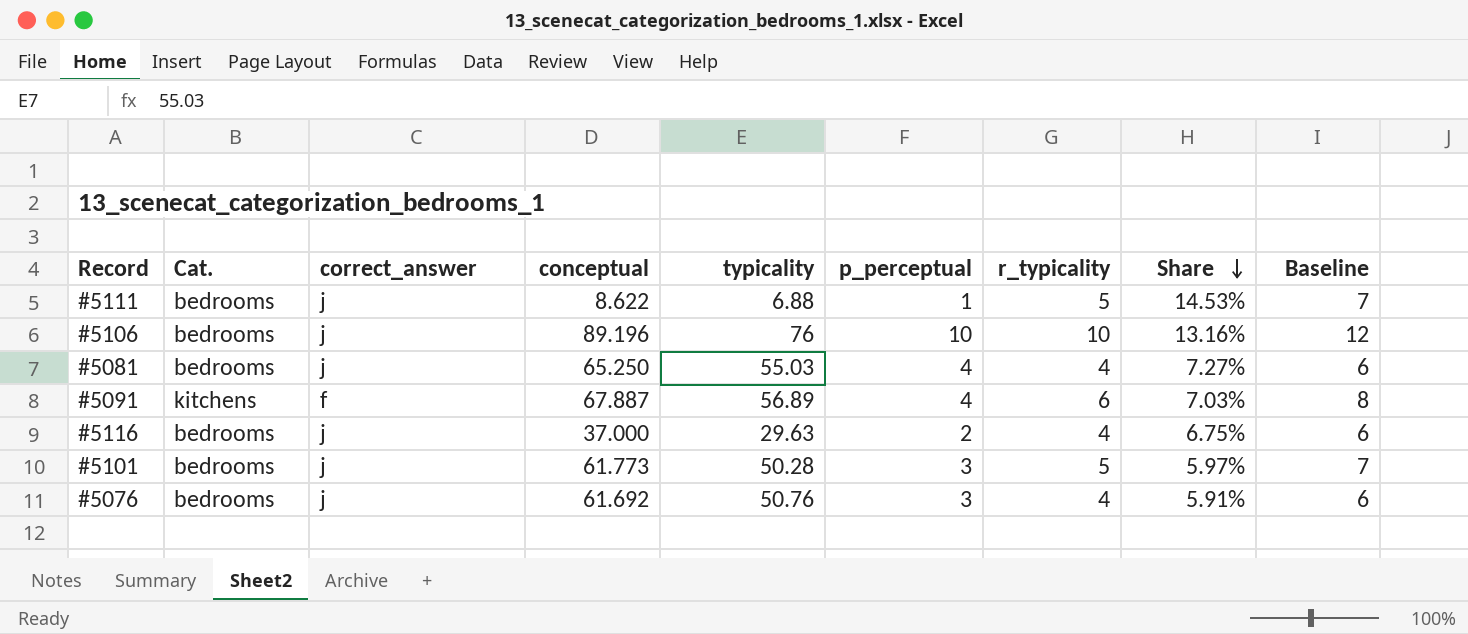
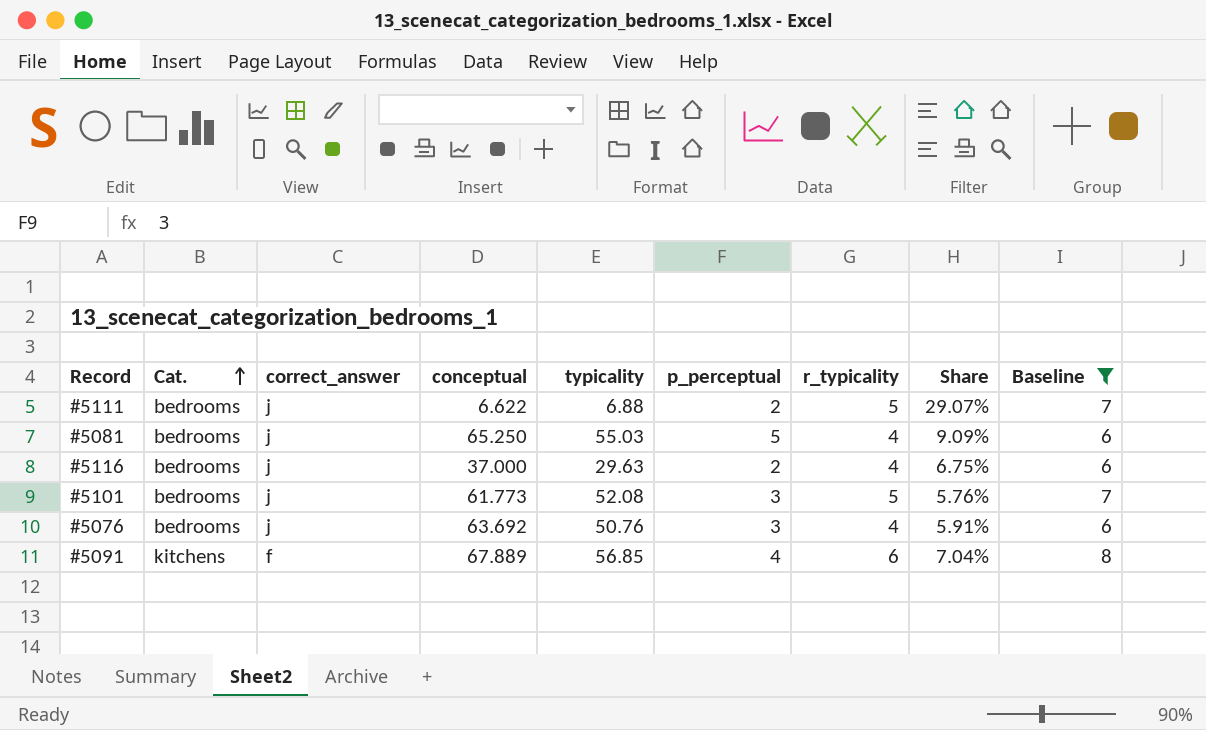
filter: none -> Baseline != 12
row order: Share descending -> Cat. ascending
#5111 | conceptual: 8.622 -> 6.622
#5111 | p_perceptual: 1 -> 2
#5111 | Share: 14.53% -> 29.07%
#5081 | p_perceptual: 4 -> 5
#5081 | Share: 7.27% -> 9.09%
#5101 | typicality: 50.28 -> 52.08
#5101 | Share: 5.97% -> 5.76%
#5076 | conceptual: 61.692 -> 63.692
#5091 | conceptual: 67.887 -> 67.889
#5091 | typicality: 56.89 -> 56.85
#5091 | Share: 7.03% -> 7.04%

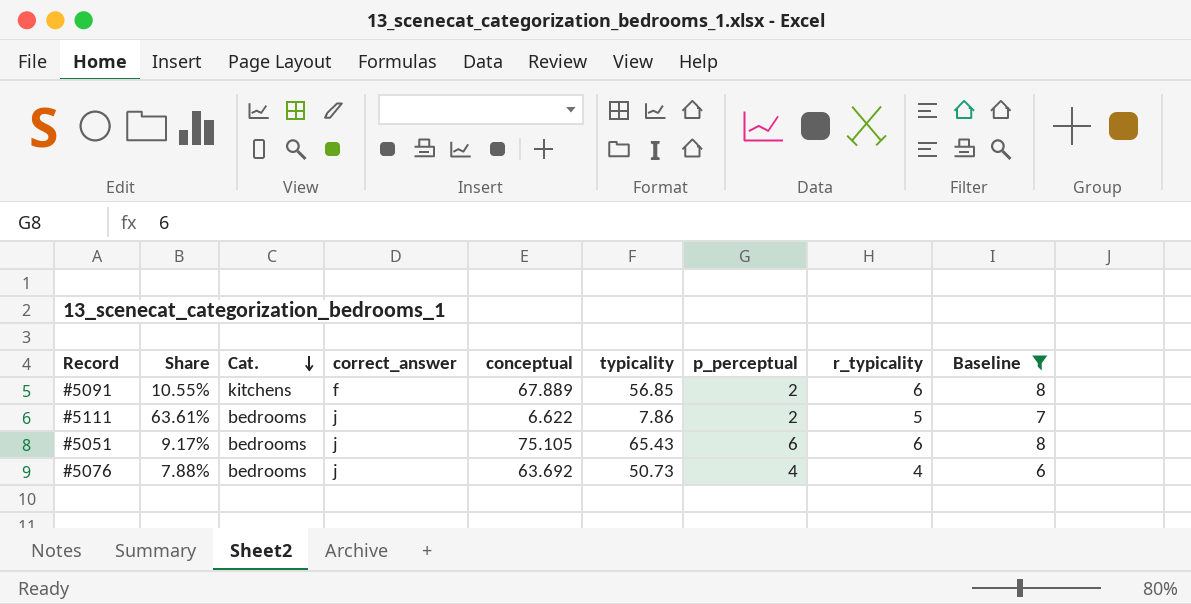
row order: Cat. ascending -> Cat. descending
column Share | formula: [p_perceptual] / [typicality] -> [r_typicality] / [typicality]
column Share | position: 8 -> 2
row #5081: bedrooms | j | 65.250 | 55.03 | 5 | 4 | 9.09% | 6 -> none
row #5116: bedrooms | j | 37.000 | 29.63 | 2 | 4 | 6.75% | 6 -> none
row #5101: bedrooms | j | 61.773 | 52.08 | 3 | 5 | 5.76% | 7 -> none
#5091 | p_perceptual: 4 -> 2
#5111 | typicality: 6.88 -> 7.86
row #5051: none -> 9.17% | bedrooms | j | 75.105 | 65.43 | 6 | 6 | 8
#5076 | typicality: 50.76 -> 50.73
#5076 | p_perceptual: 3 -> 4

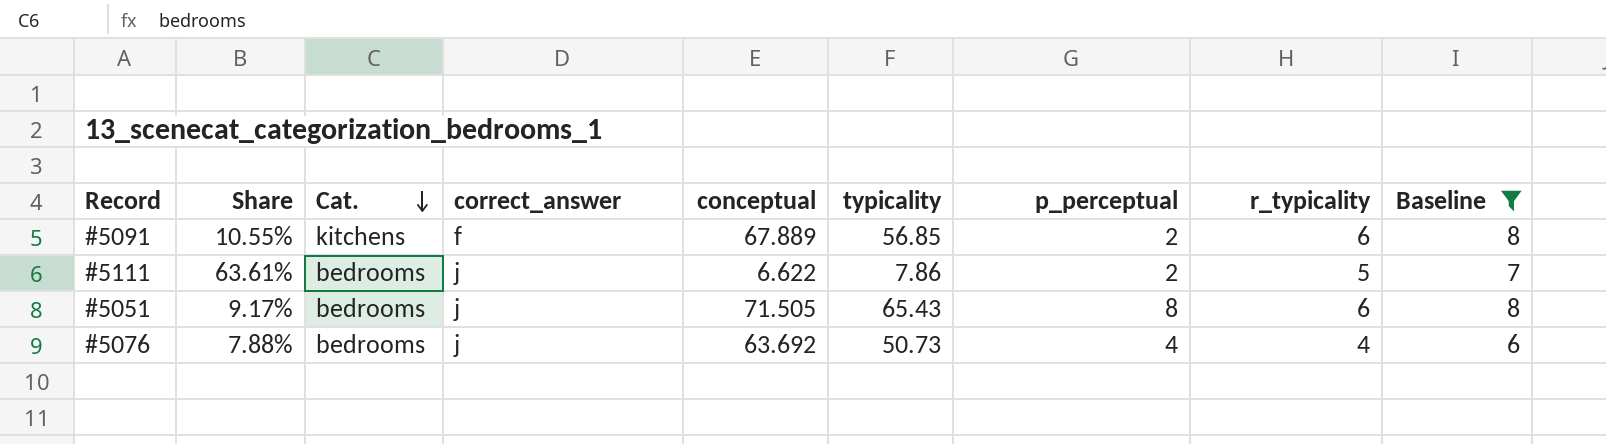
#5051 | conceptual: 75.105 -> 71.505
#5051 | p_perceptual: 6 -> 8

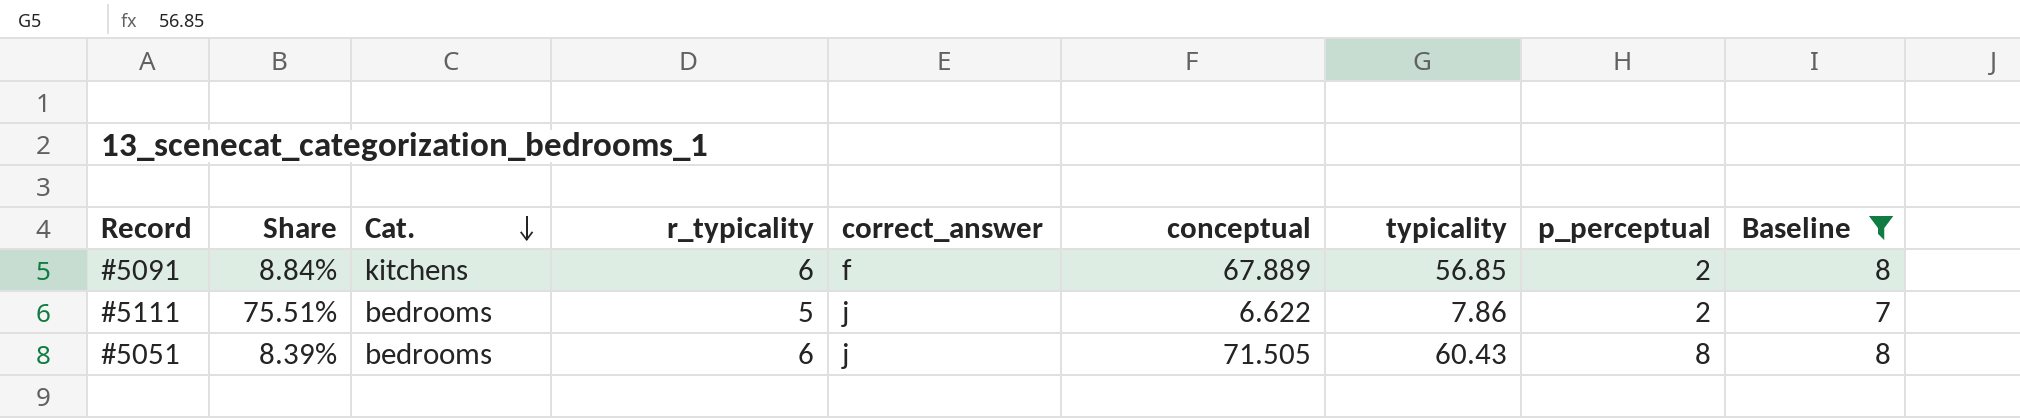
column Share | formula: [r_typicality] / [typicality] -> [r_typicality] / [conceptual]
column r_typicality | position: 8 -> 4
row #5076: 7.88% | bedrooms | j | 63.692 | 50.73 | 4 | 4 | 6 -> none
#5051 | typicality: 65.43 -> 60.43

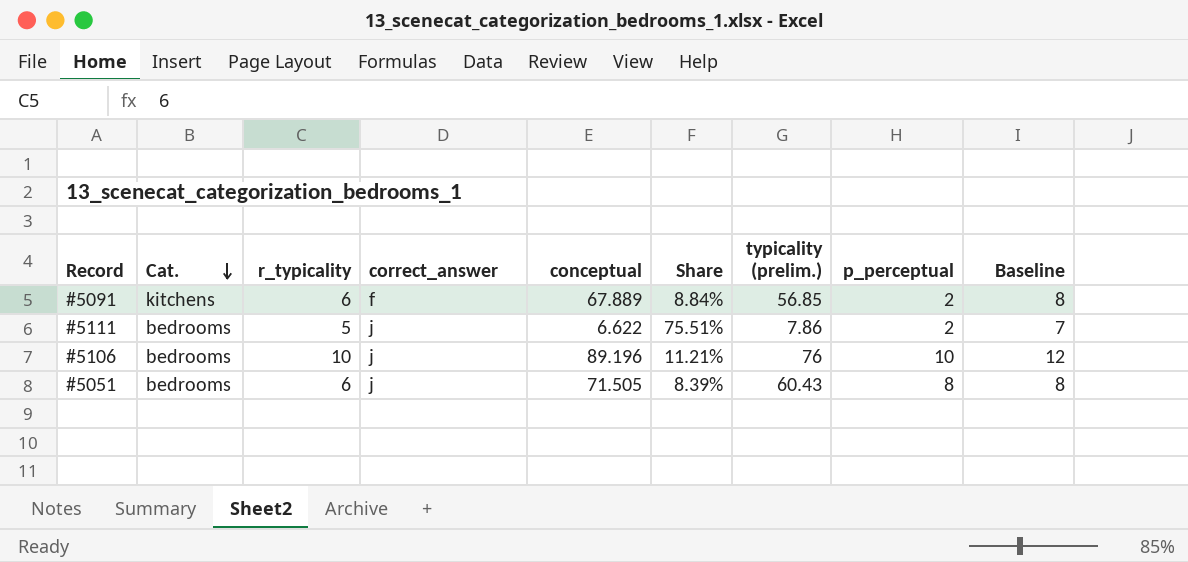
filter: Baseline != 12 -> none
column Share | position: 2 -> 6
column name: typicality -> typicality (prelim.)

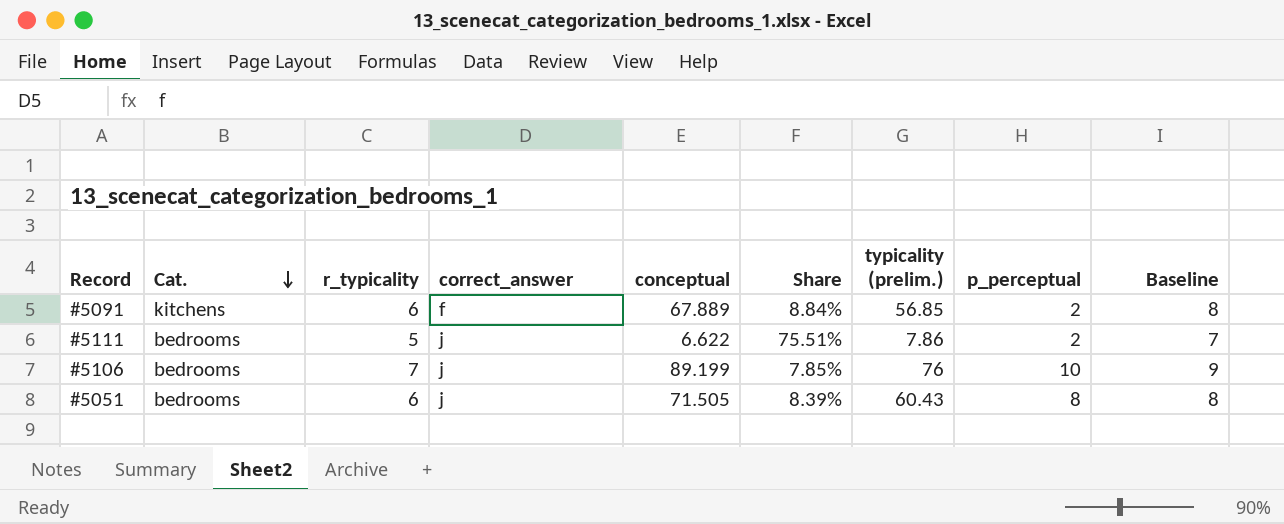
#5106 | r_typicality: 10 -> 7
#5106 | conceptual: 89.196 -> 89.199
#5106 | Share: 11.21% -> 7.85%
#5106 | Baseline: 12 -> 9

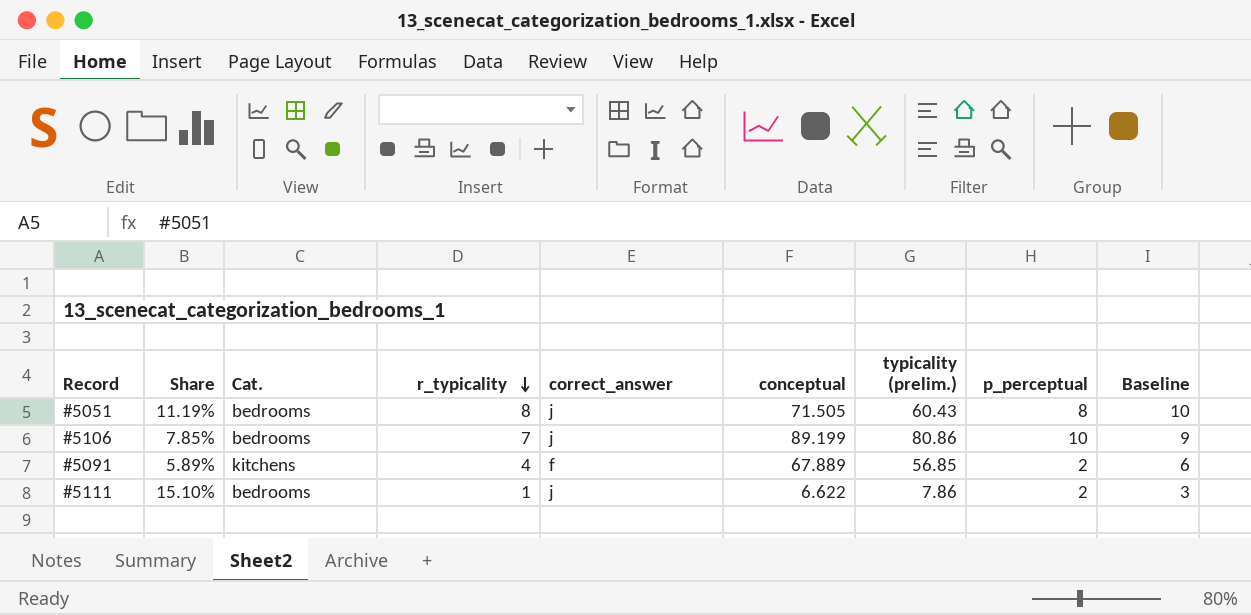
row order: Cat. descending -> r_typicality descending
column Share | position: 6 -> 2
#5051 | Share: 8.39% -> 11.19%
#5051 | r_typicality: 6 -> 8
#5051 | Baseline: 8 -> 10
#5106 | typicality (prelim.): 76 -> 80.86
#5091 | Share: 8.84% -> 5.89%
#5091 | r_typicality: 6 -> 4
#5091 | Baseline: 8 -> 6
#5111 | Share: 75.51% -> 15.10%
#5111 | r_typicality: 5 -> 1
#5111 | Baseline: 7 -> 3

